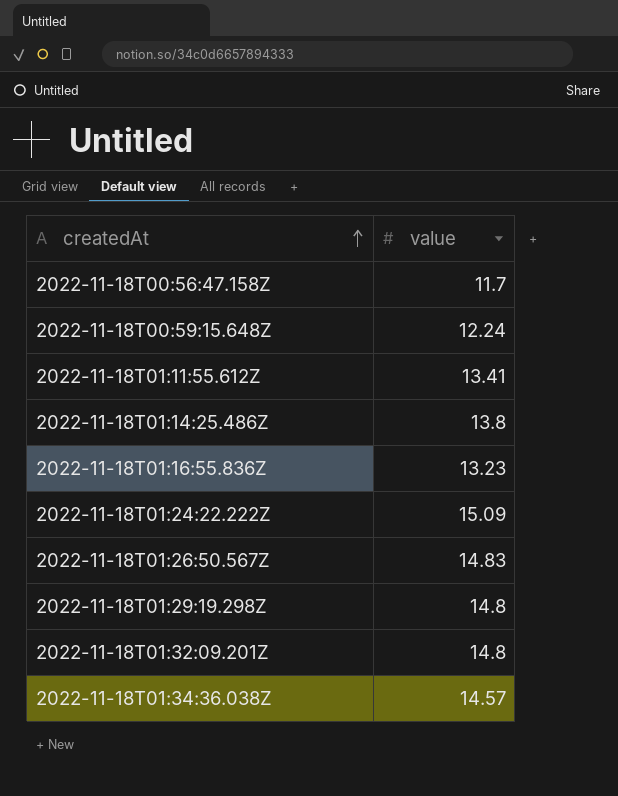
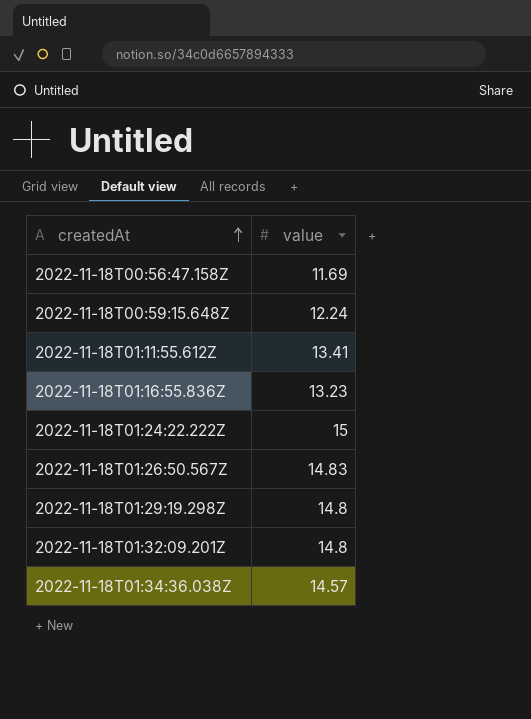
row 2022-11-18T01:14:25.486Z: 13.8 -> none
2022-11-18T00:56:47.158Z | value: 11.7 -> 11.69
2022-11-18T01:24:22.222Z | value: 15.09 -> 15

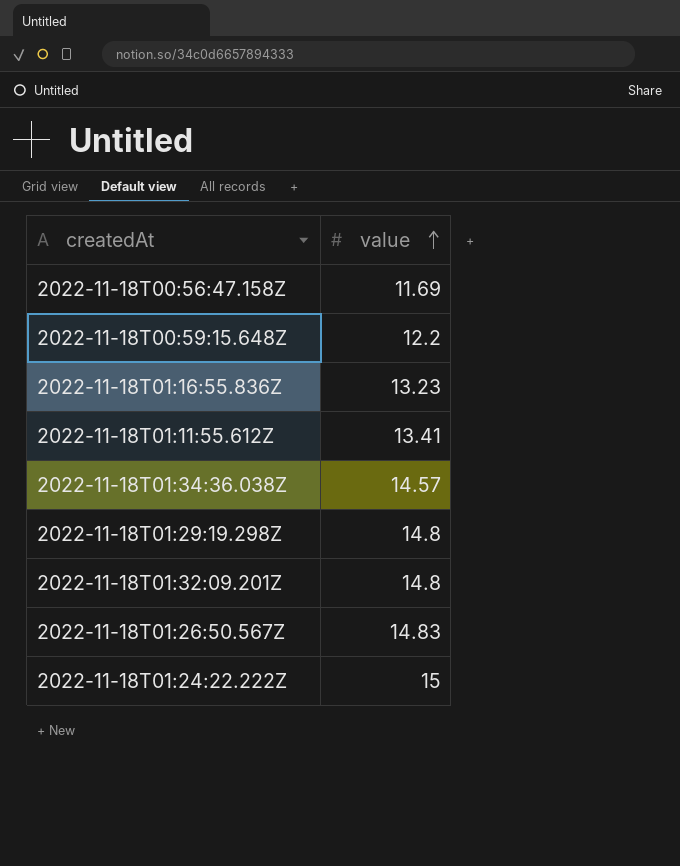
row order: createdAt ascending -> value ascending
2022-11-18T00:59:15.648Z | value: 12.24 -> 12.2

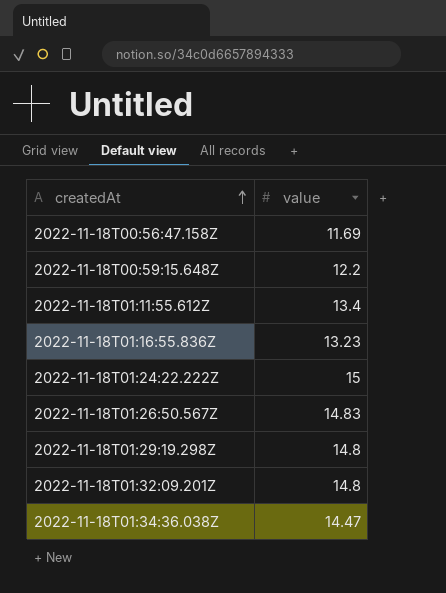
row order: value ascending -> createdAt ascending
2022-11-18T01:11:55.612Z | value: 13.41 -> 13.4
2022-11-18T01:34:36.038Z | value: 14.57 -> 14.47

